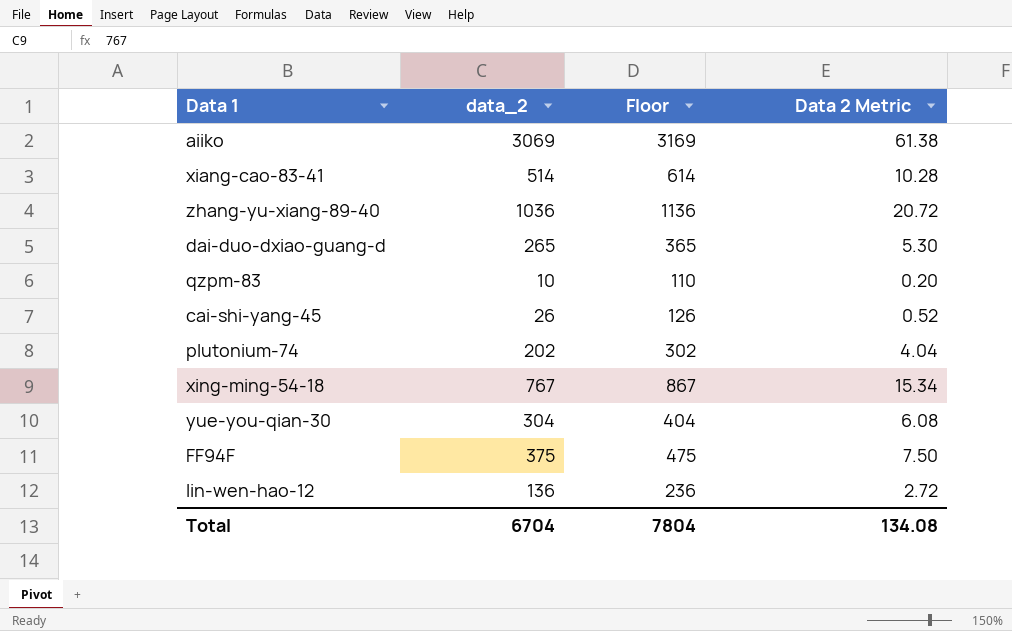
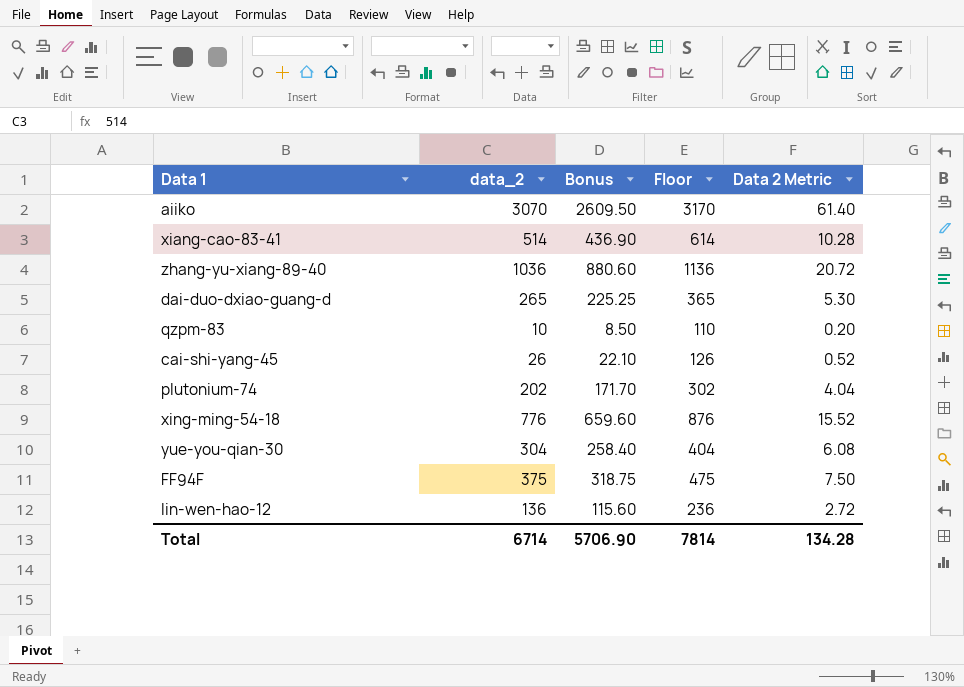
column Bonus | formula: none -> [data_2] * 0.85
aiiko | data_2: 3069 -> 3070
aiiko | Floor: 3169 -> 3170
aiiko | Data 2 Metric: 61.38 -> 61.40
xing-ming-54-18 | data_2: 767 -> 776
xing-ming-54-18 | Floor: 867 -> 876
xing-ming-54-18 | Data 2 Metric: 15.34 -> 15.52
Total | data_2: 6704 -> 6714
Total | Floor: 7804 -> 7814
Total | Data 2 Metric: 134.08 -> 134.28

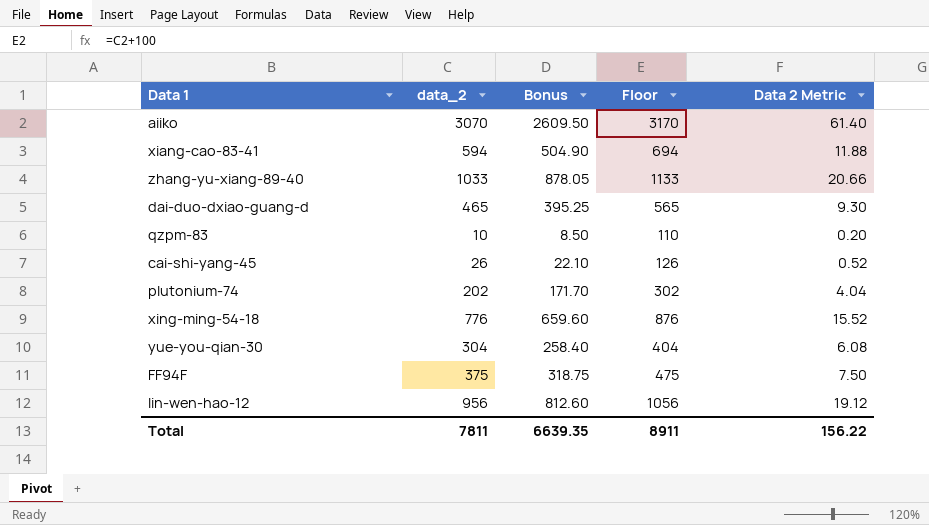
xiang-cao-83-41 | data_2: 514 -> 594
xiang-cao-83-41 | Bonus: 436.90 -> 504.90
xiang-cao-83-41 | Floor: 614 -> 694
xiang-cao-83-41 | Data 2 Metric: 10.28 -> 11.88
zhang-yu-xiang-89-40 | data_2: 1036 -> 1033
zhang-yu-xiang-89-40 | Bonus: 880.60 -> 878.05
zhang-yu-xiang-89-40 | Floor: 1136 -> 1133
zhang-yu-xiang-89-40 | Data 2 Metric: 20.72 -> 20.66
dai-duo-dxiao-guang-d | data_2: 265 -> 465
dai-duo-dxiao-guang-d | Bonus: 225.25 -> 395.25
dai-duo-dxiao-guang-d | Floor: 365 -> 565
dai-duo-dxiao-guang-d | Data 2 Metric: 5.30 -> 9.30
lin-wen-hao-12 | data_2: 136 -> 956
lin-wen-hao-12 | Bonus: 115.60 -> 812.60
lin-wen-hao-12 | Floor: 236 -> 1056
lin-wen-hao-12 | Data 2 Metric: 2.72 -> 19.12
Total | data_2: 6714 -> 7811
Total | Bonus: 5706.90 -> 6639.35
Total | Floor: 7814 -> 8911
Total | Data 2 Metric: 134.28 -> 156.22

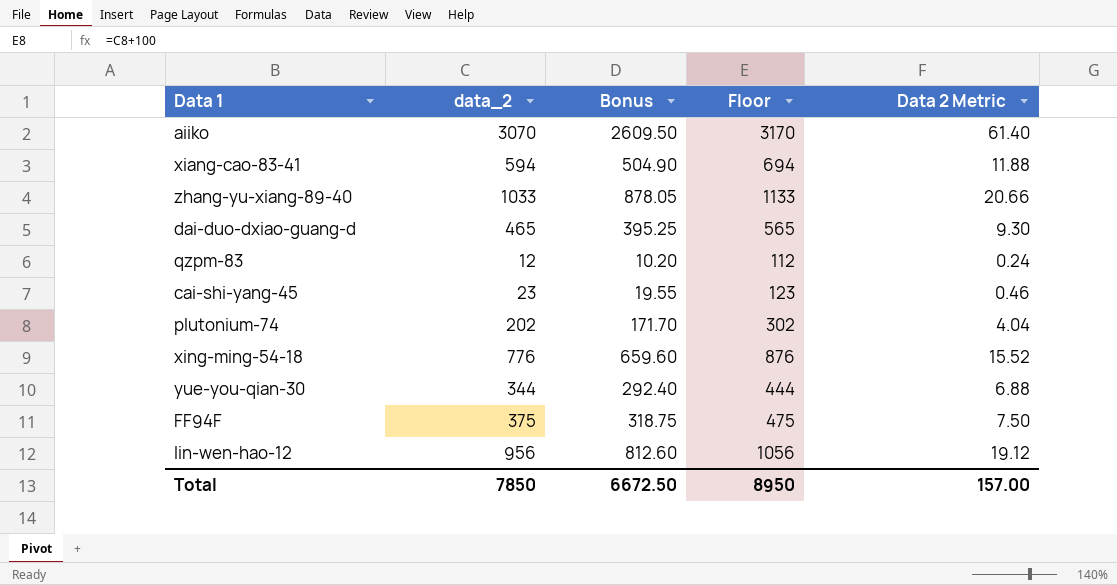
qzpm-83 | data_2: 10 -> 12
qzpm-83 | Bonus: 8.50 -> 10.20
qzpm-83 | Floor: 110 -> 112
qzpm-83 | Data 2 Metric: 0.20 -> 0.24
cai-shi-yang-45 | data_2: 26 -> 23
cai-shi-yang-45 | Bonus: 22.10 -> 19.55
cai-shi-yang-45 | Floor: 126 -> 123
cai-shi-yang-45 | Data 2 Metric: 0.52 -> 0.46
yue-you-qian-30 | data_2: 304 -> 344
yue-you-qian-30 | Bonus: 258.40 -> 292.40
yue-you-qian-30 | Floor: 404 -> 444
yue-you-qian-30 | Data 2 Metric: 6.08 -> 6.88
Total | data_2: 7811 -> 7850
Total | Bonus: 6639.35 -> 6672.50
Total | Floor: 8911 -> 8950
Total | Data 2 Metric: 156.22 -> 157.00

